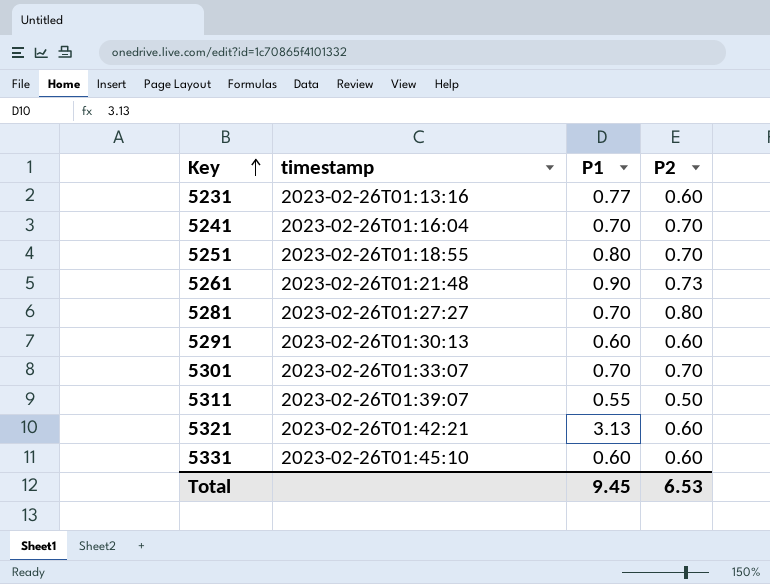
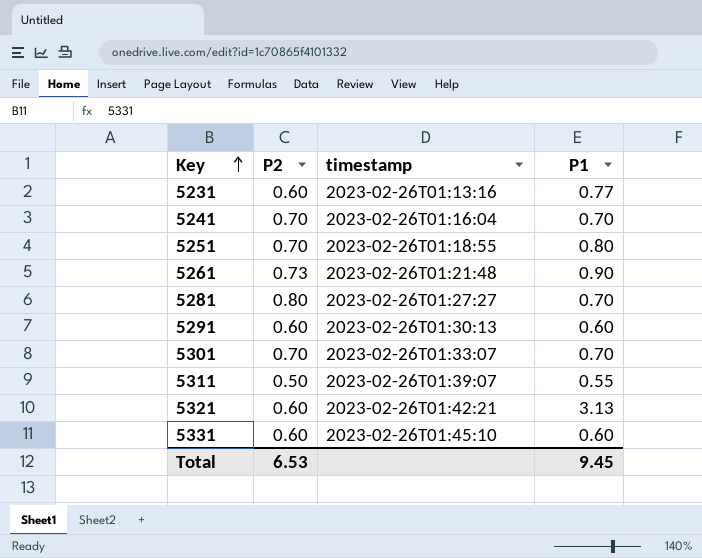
column P2 | position: 4 -> 2

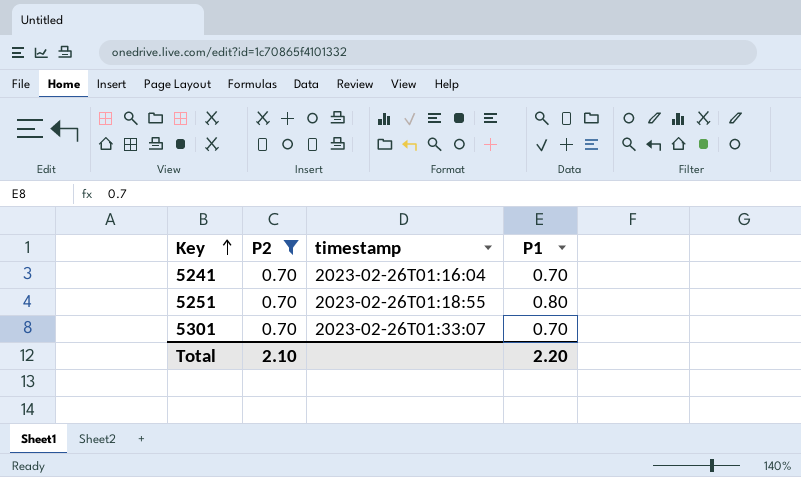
filter: none -> P2 = 0.70
Total | P2: 6.53 -> 2.10
Total | P1: 9.45 -> 2.20

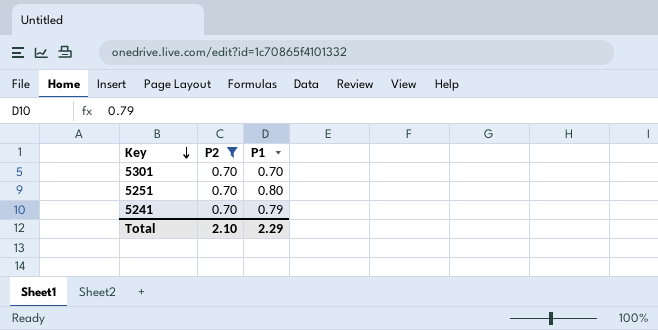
row order: Key ascending -> Key descending
column timestamp | position: 3 -> none
5241 | P1: 0.70 -> 0.79
Total | P1: 2.20 -> 2.29

